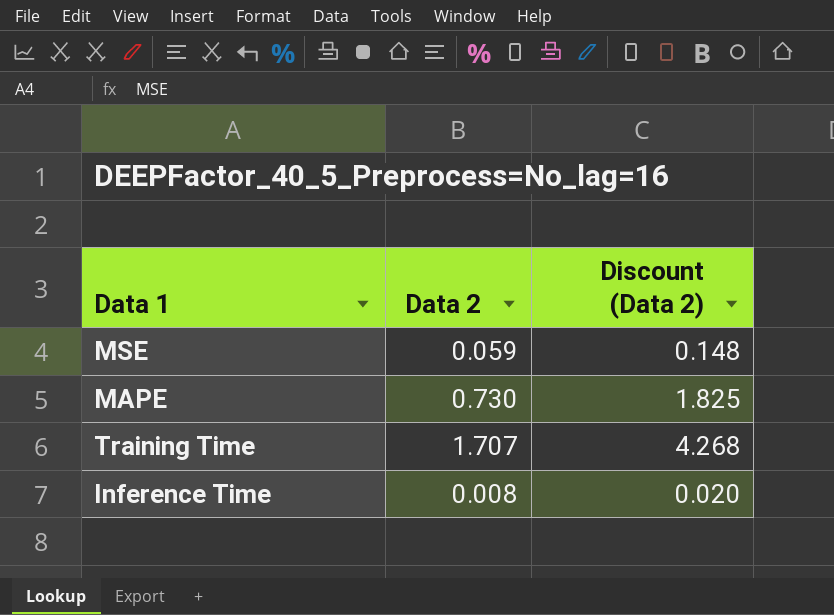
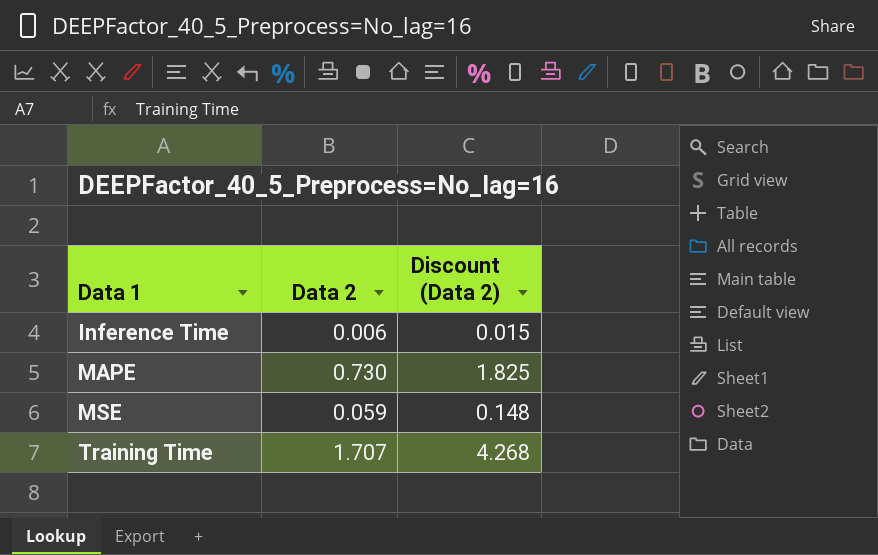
row order: none -> Data 1 ascending
Inference Time | Data 2: 0.008 -> 0.006
Inference Time | Discount (Data 2): 0.020 -> 0.015

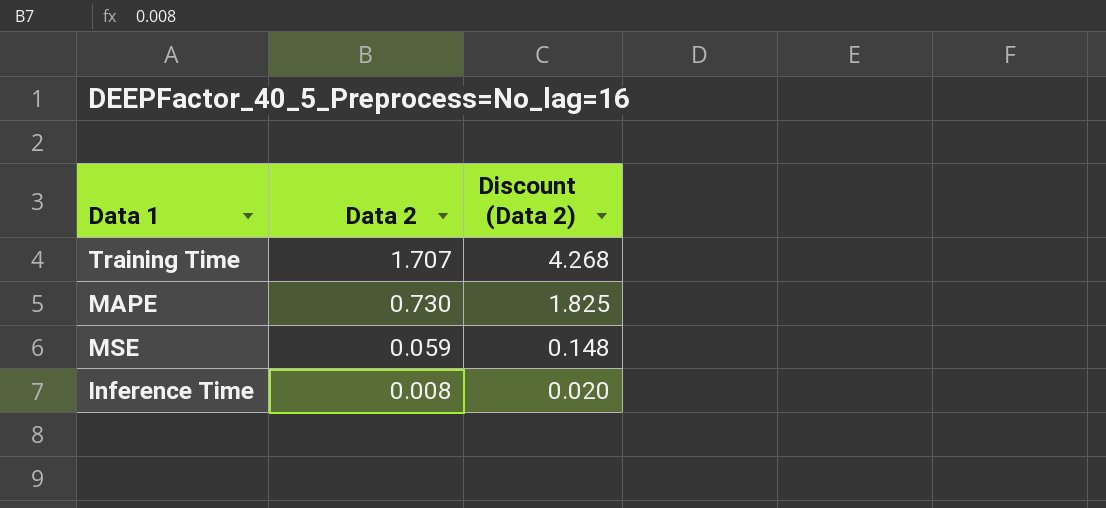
row order: Data 1 ascending -> Data 2 descending
Inference Time | Data 2: 0.006 -> 0.008
Inference Time | Discount (Data 2): 0.015 -> 0.020

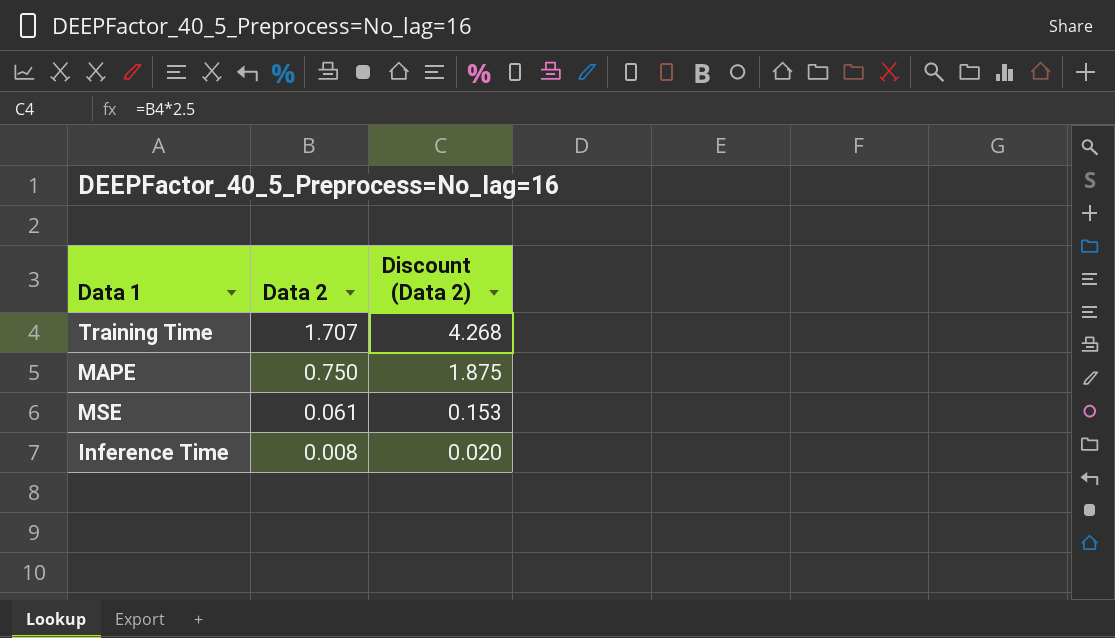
MAPE | Data 2: 0.730 -> 0.750
MAPE | Discount (Data 2): 1.825 -> 1.875
MSE | Data 2: 0.059 -> 0.061
MSE | Discount (Data 2): 0.148 -> 0.153

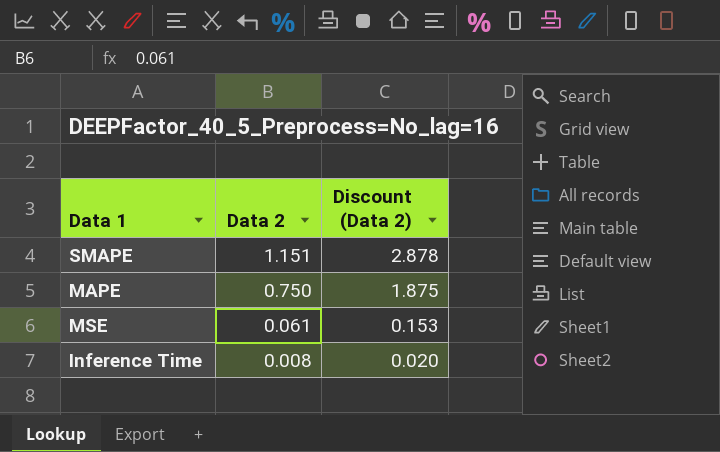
row Training Time: 1.707 | 4.268 -> none
row SMAPE: none -> 1.151 | 2.878

